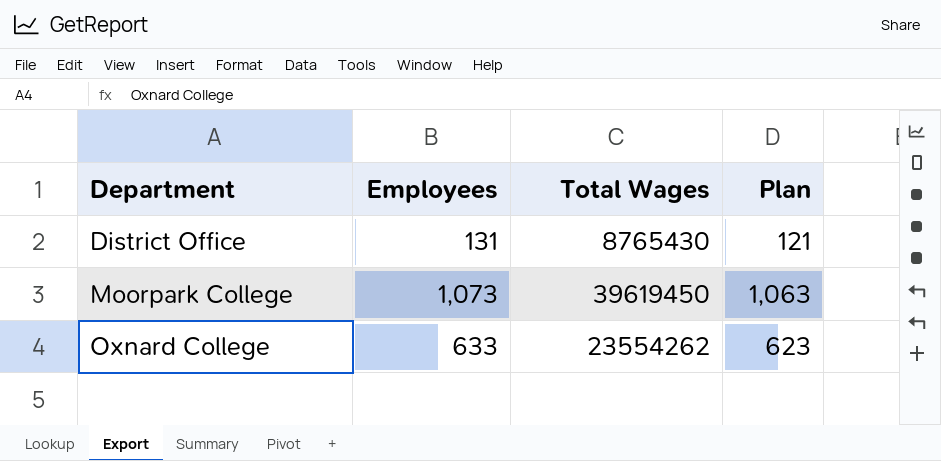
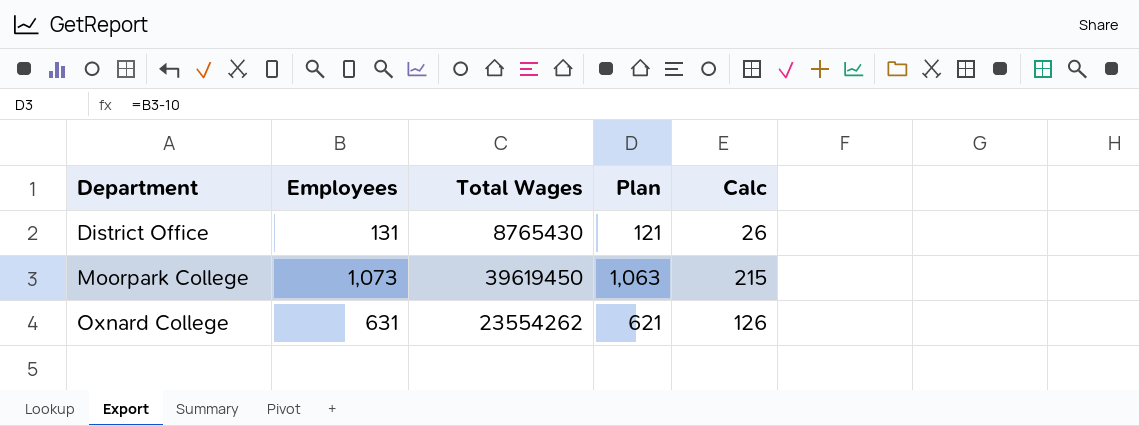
column Calc | formula: none -> [Employees] * 0.2
Oxnard College | Employees: 633 -> 631
Oxnard College | Plan: 623 -> 621

